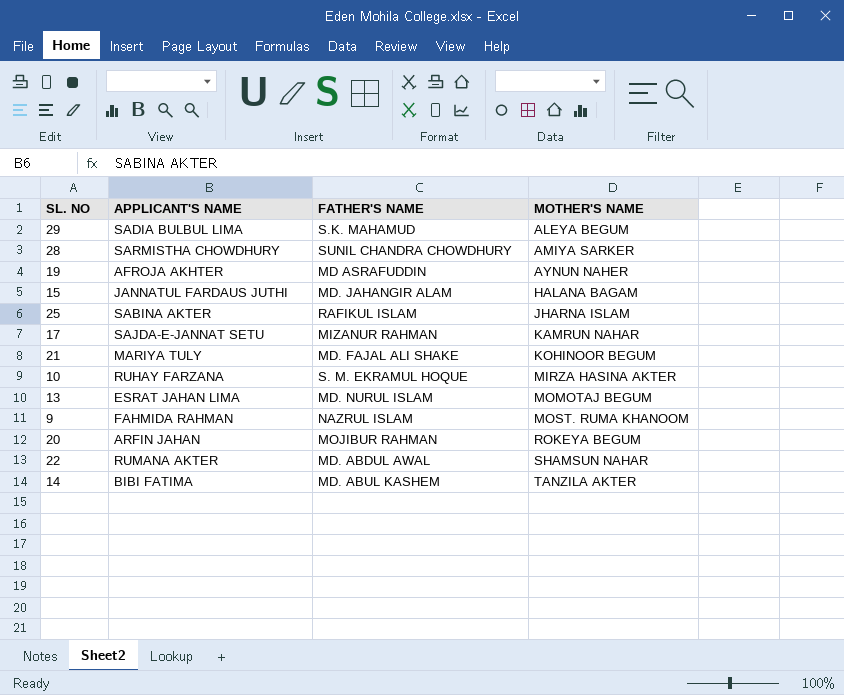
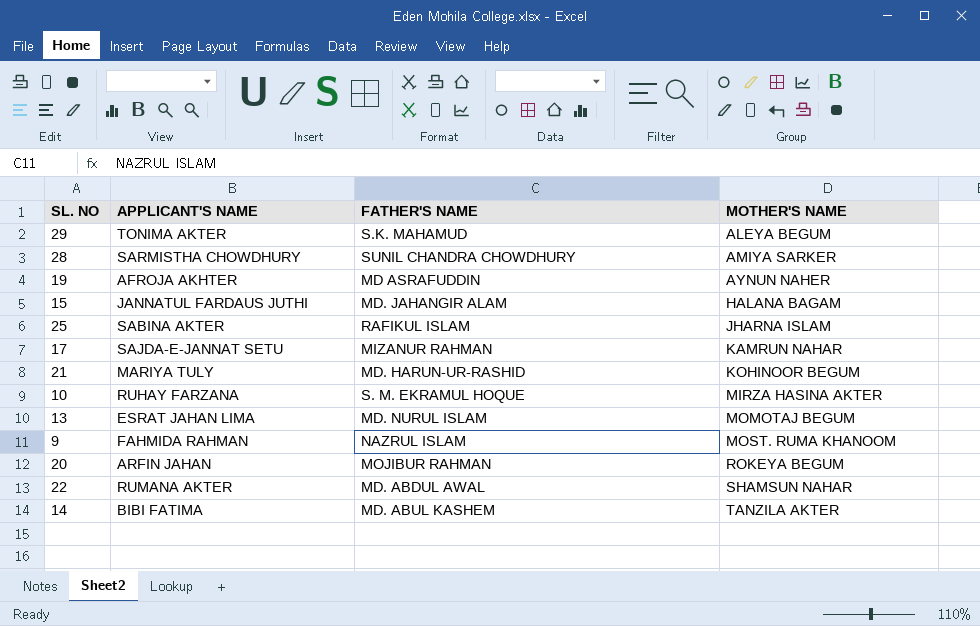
29 | APPLICANT'S NAME: SADIA BULBUL LIMA -> TONIMA AKTER
21 | FATHER'S NAME: MD. FAJAL ALI SHAKE -> MD. HARUN-UR-RASHID

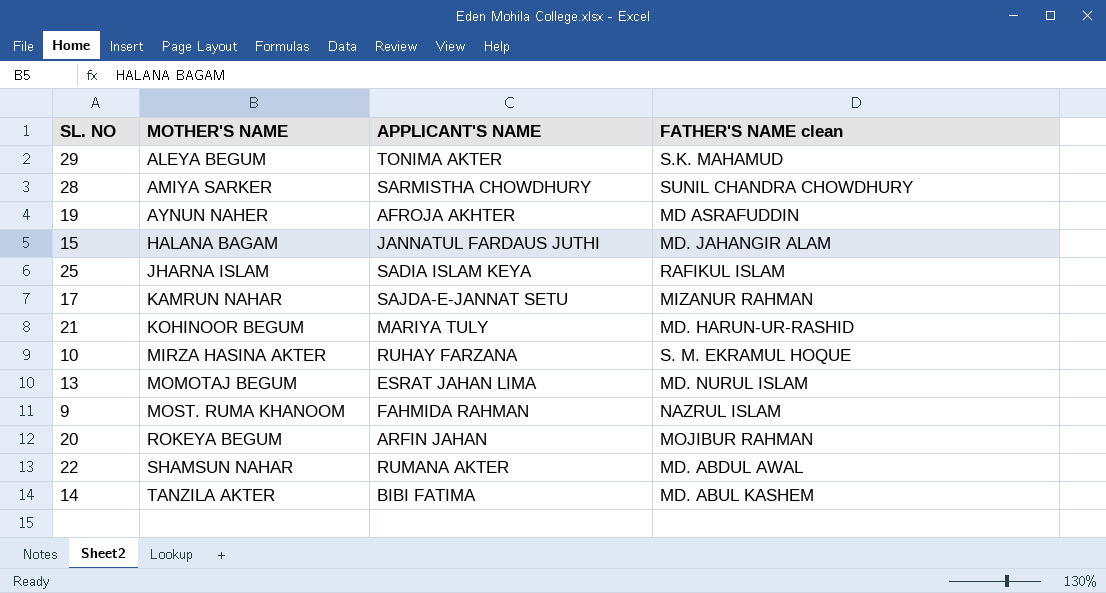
column MOTHER'S NAME | position: 4 -> 2
column name: FATHER'S NAME -> FATHER'S NAME clean
25 | APPLICANT'S NAME: SABINA AKTER -> SADIA ISLAM KEYA

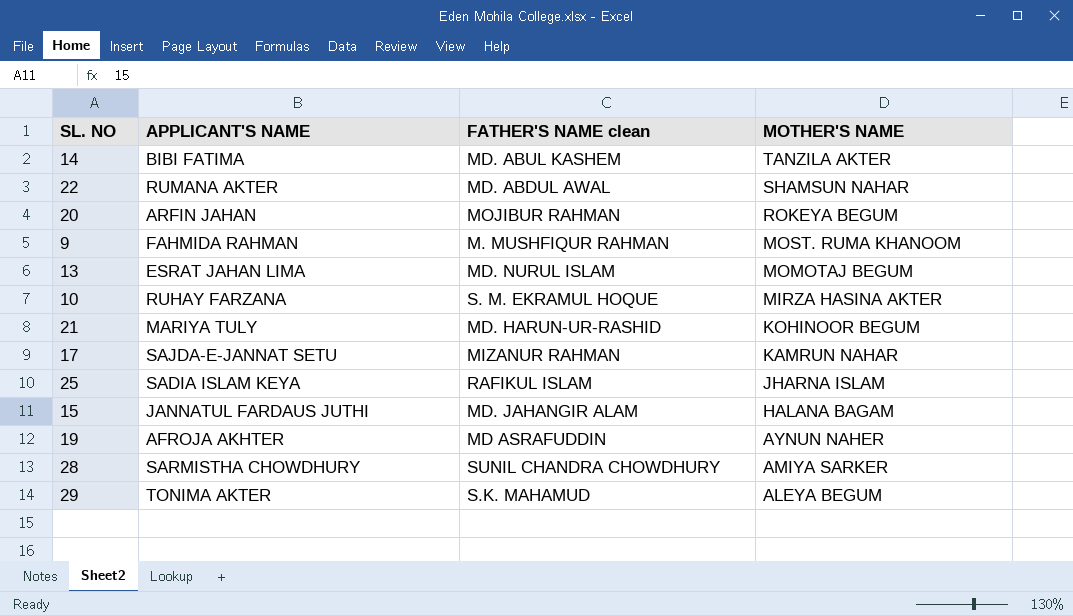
row order: MOTHER'S NAME ascending -> MOTHER'S NAME descending
column MOTHER'S NAME | position: 2 -> 4
9 | FATHER'S NAME clean: NAZRUL ISLAM -> M. MUSHFIQUR RAHMAN

